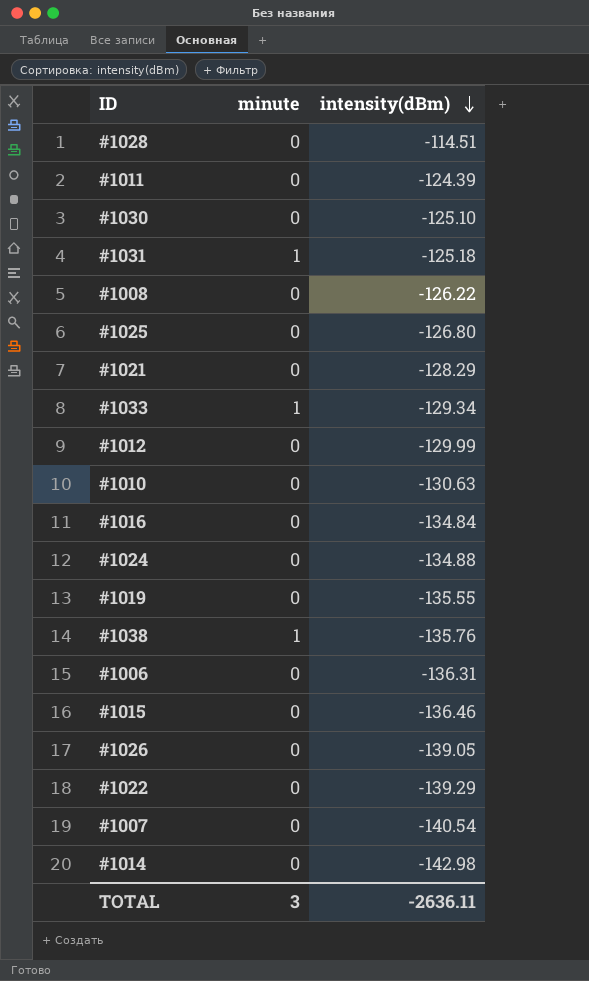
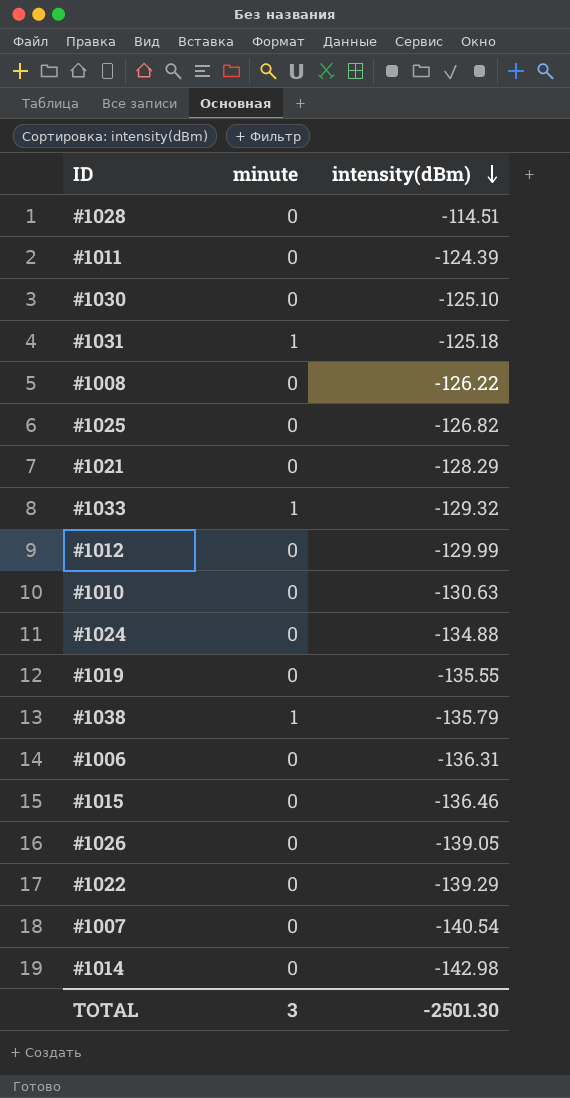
row #1016: 0 | -134.84 -> none
#1025 | intensity(dBm): -126.80 -> -126.82
#1033 | intensity(dBm): -129.34 -> -129.32
#1038 | intensity(dBm): -135.76 -> -135.79
TOTAL | intensity(dBm): -2636.11 -> -2501.30

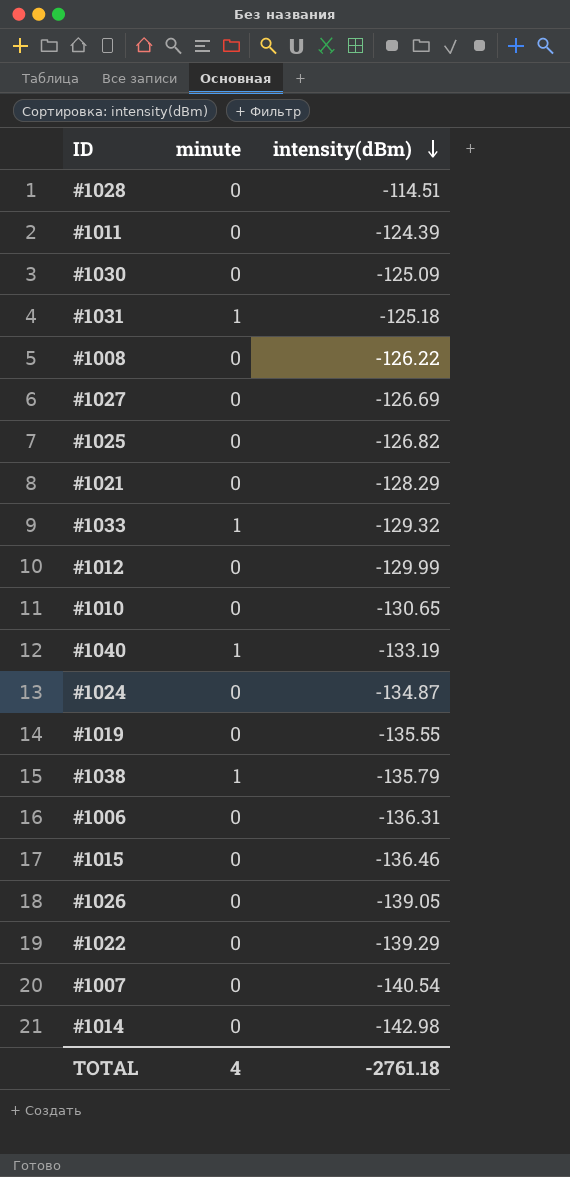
#1030 | intensity(dBm): -125.10 -> -125.09
row #1027: none -> 0 | -126.69
#1010 | intensity(dBm): -130.63 -> -130.65
row #1040: none -> 1 | -133.19
#1024 | intensity(dBm): -134.88 -> -134.87
TOTAL | minute: 3 -> 4
TOTAL | intensity(dBm): -2501.30 -> -2761.18

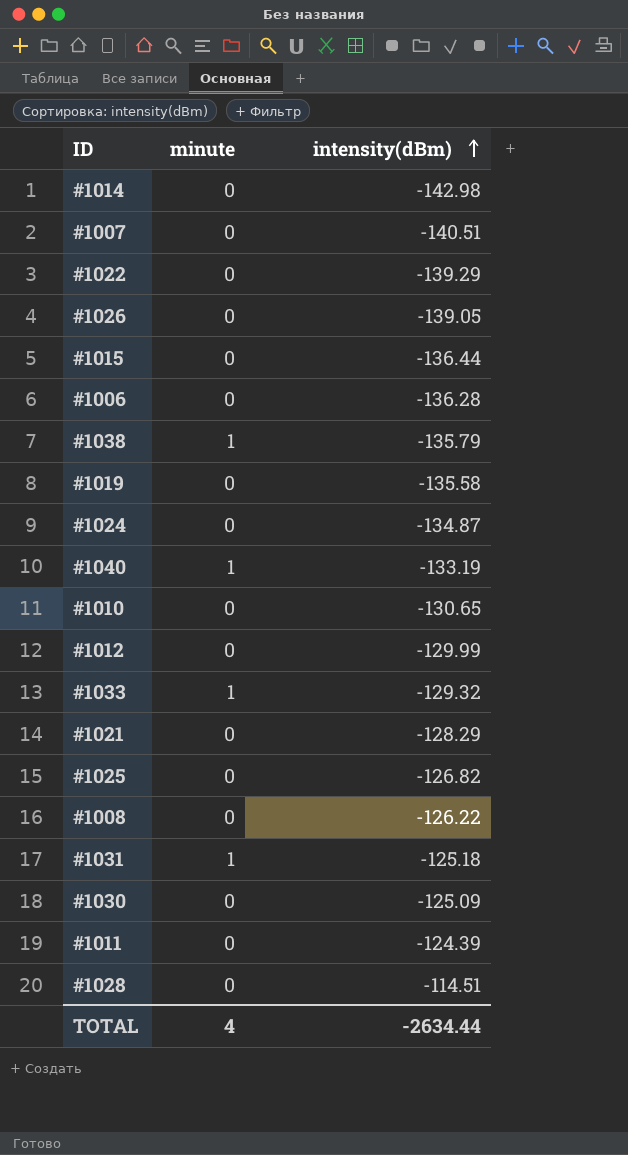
row order: intensity(dBm) descending -> intensity(dBm) ascending
row #1027: 0 | -126.69 -> none
#1007 | intensity(dBm): -140.54 -> -140.51
#1015 | intensity(dBm): -136.46 -> -136.44
#1006 | intensity(dBm): -136.31 -> -136.28
#1019 | intensity(dBm): -135.55 -> -135.58
TOTAL | intensity(dBm): -2761.18 -> -2634.44

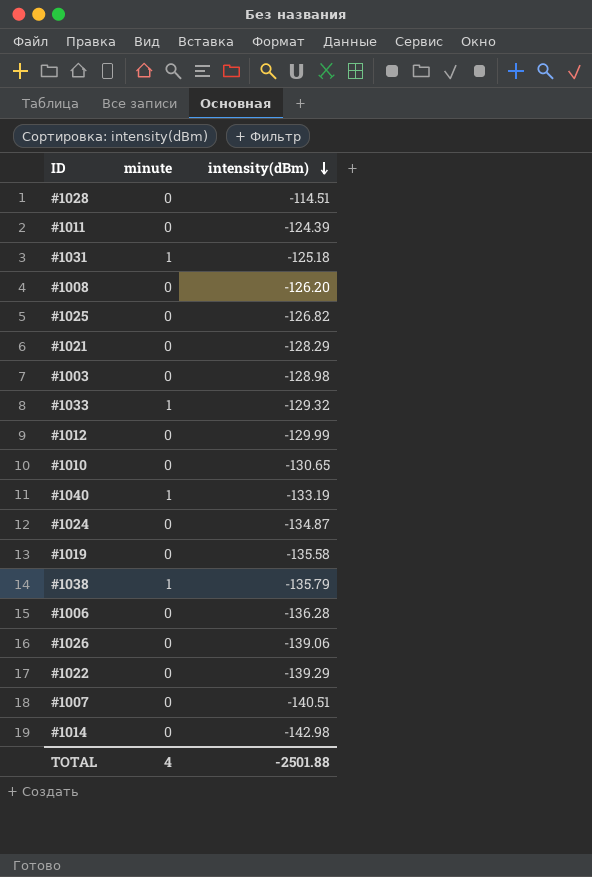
row order: intensity(dBm) ascending -> intensity(dBm) descending
row #1015: 0 | -136.44 -> none
row #1030: 0 | -125.09 -> none
#1008 | intensity(dBm): -126.22 -> -126.20
row #1003: none -> 0 | -128.98
#1026 | intensity(dBm): -139.05 -> -139.06
TOTAL | intensity(dBm): -2634.44 -> -2501.88

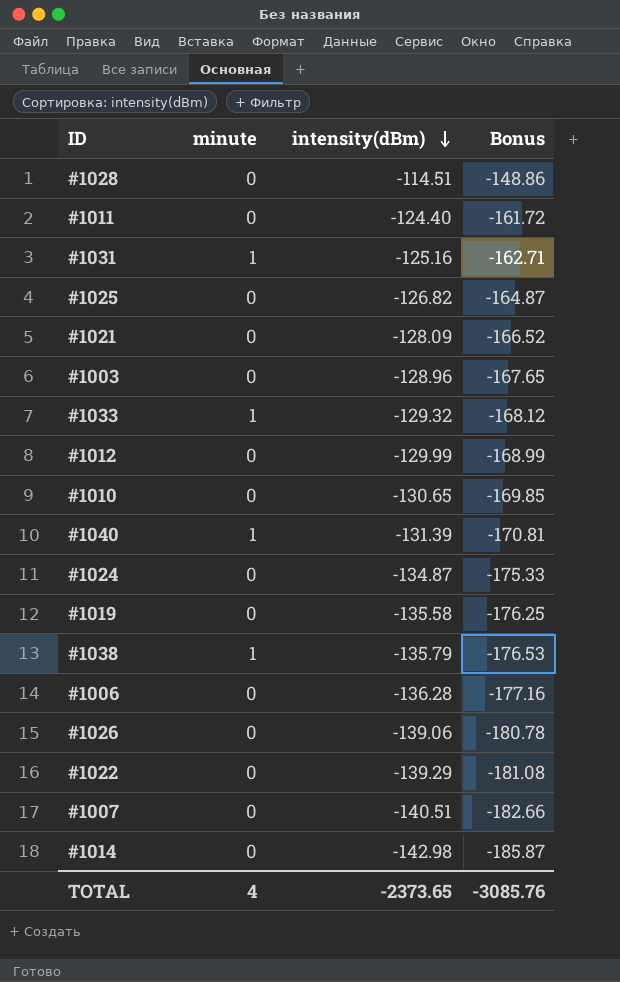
column Bonus | formula: none -> [intensity(dBm)] * 1.3
row #1008: 0 | -126.20 -> none
#1011 | intensity(dBm): -124.39 -> -124.40
#1031 | intensity(dBm): -125.18 -> -125.16
#1021 | intensity(dBm): -128.29 -> -128.09
#1003 | intensity(dBm): -128.98 -> -128.96
#1040 | intensity(dBm): -133.19 -> -131.39
TOTAL | intensity(dBm): -2501.88 -> -2373.65

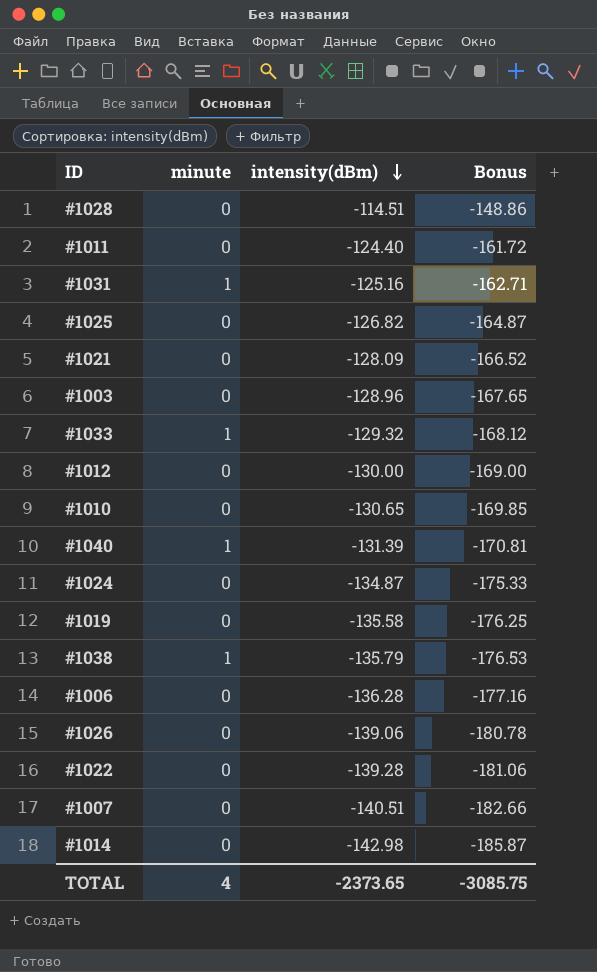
#1012 | intensity(dBm): -129.99 -> -130.00
#1012 | Bonus: -168.99 -> -169.00
#1022 | intensity(dBm): -139.29 -> -139.28
#1022 | Bonus: -181.08 -> -181.06
TOTAL | Bonus: -3085.76 -> -3085.75

